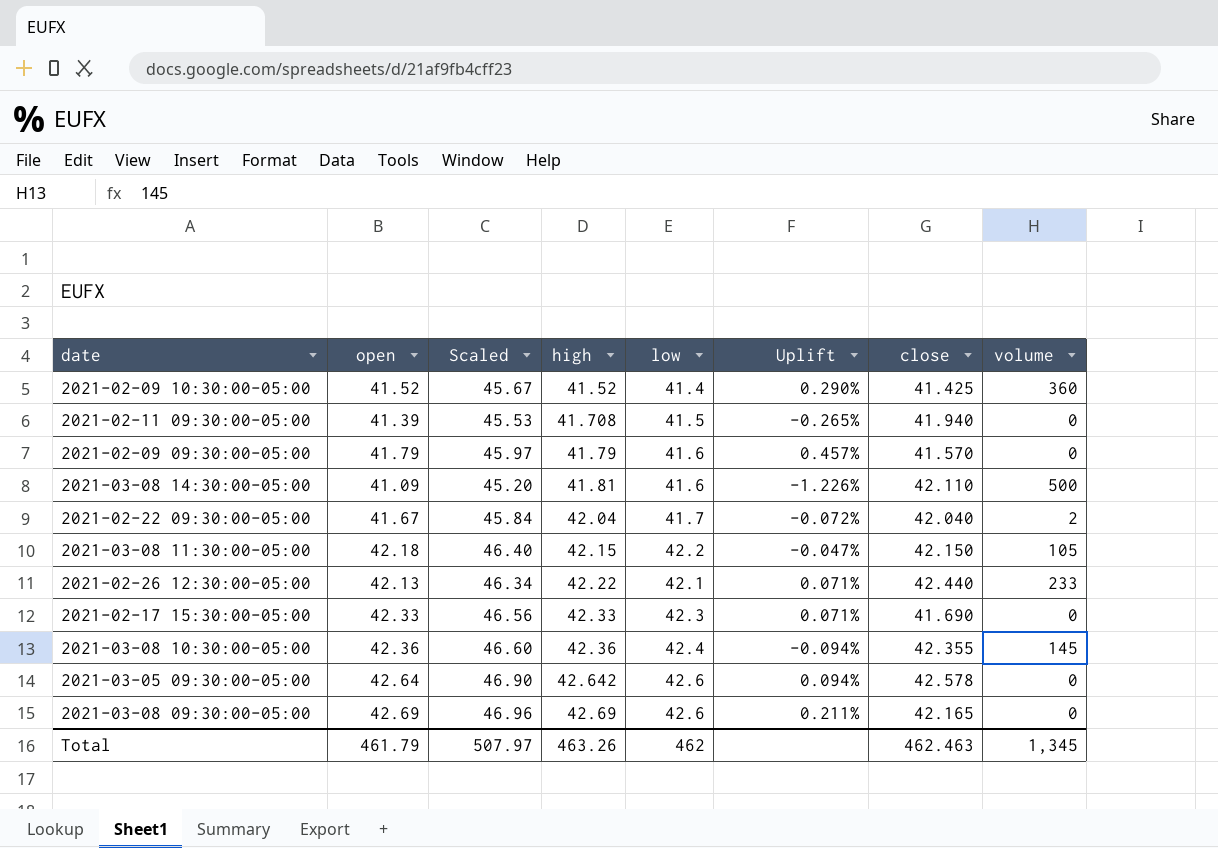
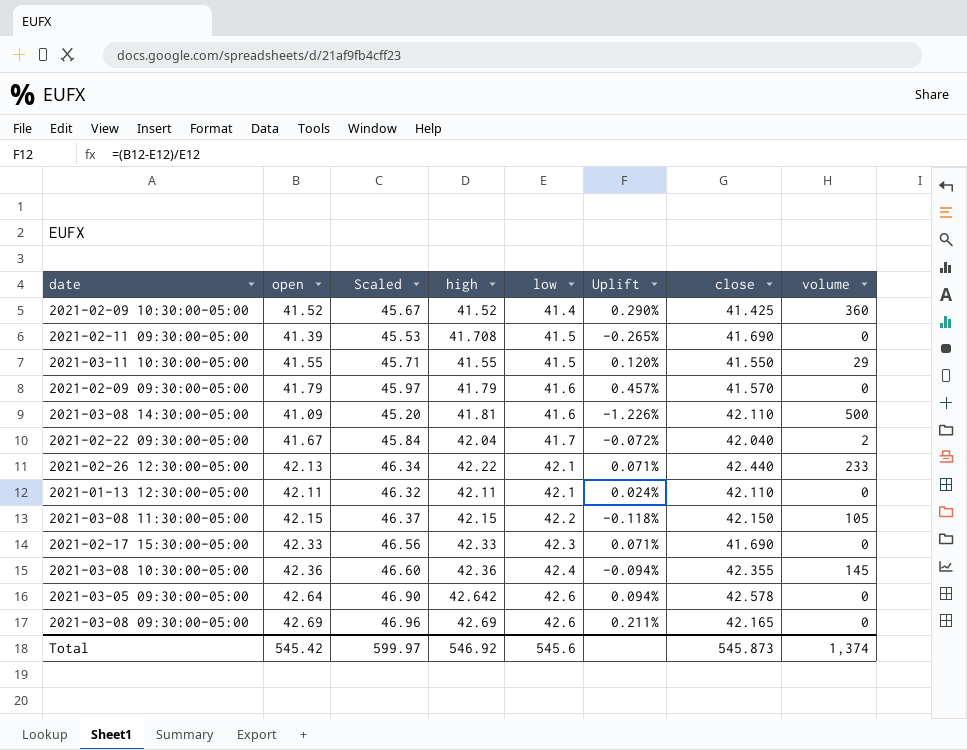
row order: high ascending -> low ascending
2021-02-11 09:30:00-05:00 | close: 41.940 -> 41.690
row 2021-03-11 10:30:00-05:00: none -> 41.55 | 45.71 | 41.55 | 41.5 | 0.120% | 41.550 | 29
row 2021-01-13 12:30:00-05:00: none -> 42.11 | 46.32 | 42.11 | 42.1 | 0.024% | 42.110 | 0
2021-03-08 11:30:00-05:00 | open: 42.18 -> 42.15
2021-03-08 11:30:00-05:00 | Scaled: 46.40 -> 46.37
2021-03-08 11:30:00-05:00 | Uplift: -0.047% -> -0.118%
Total | open: 461.79 -> 545.42
Total | Scaled: 507.97 -> 599.97
Total | high: 463.26 -> 546.92
Total | low: 462 -> 545.6
Total | close: 462.463 -> 545.873
Total | volume: 1,345 -> 1,374

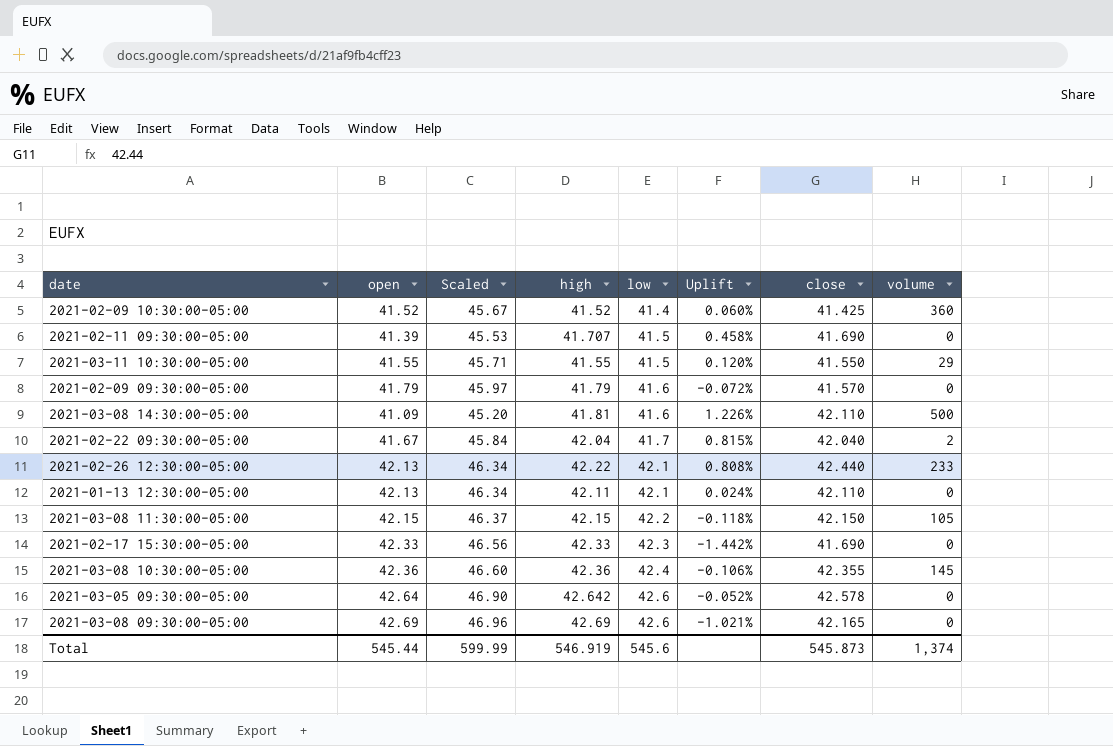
column Uplift | formula: ([open] - [low]) / [low] -> ([close] - [low]) / [low]
2021-02-11 09:30:00-05:00 | high: 41.708 -> 41.707
2021-01-13 12:30:00-05:00 | open: 42.11 -> 42.13
2021-01-13 12:30:00-05:00 | Scaled: 46.32 -> 46.34
Total | open: 545.42 -> 545.44
Total | Scaled: 599.97 -> 599.99
Total | high: 546.92 -> 546.919

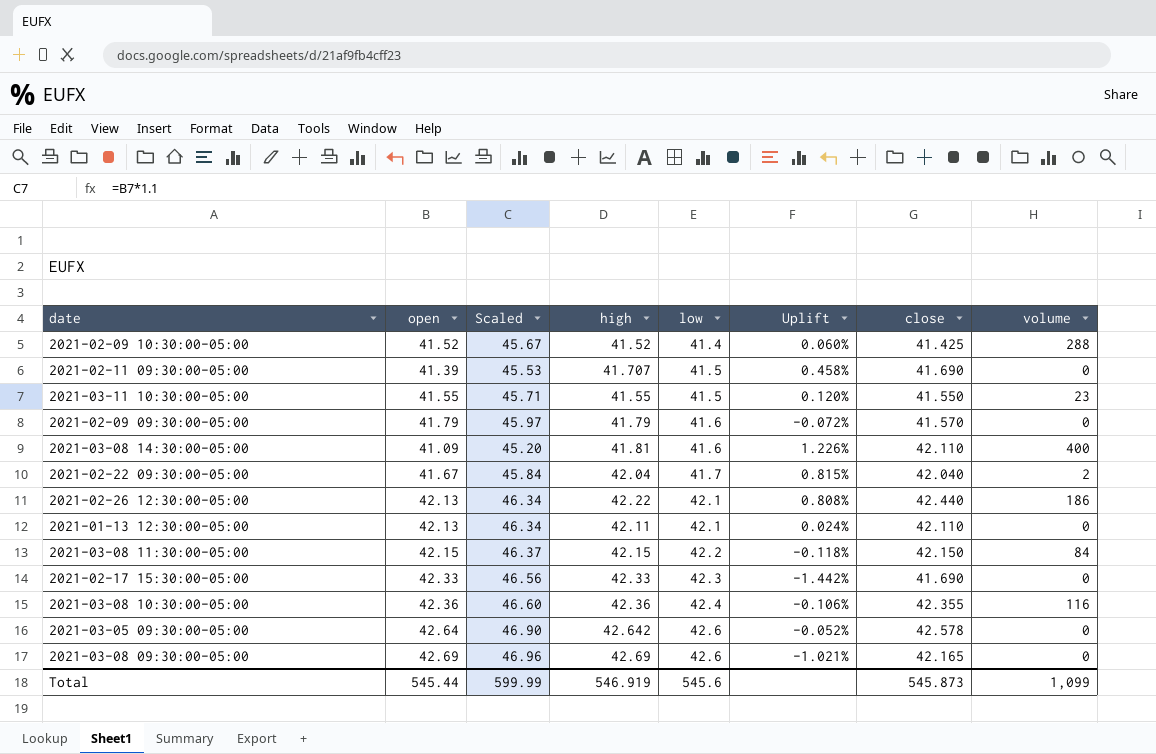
2021-02-09 10:30:00-05:00 | volume: 360 -> 288
2021-03-11 10:30:00-05:00 | volume: 29 -> 23
2021-03-08 14:30:00-05:00 | volume: 500 -> 400
2021-02-26 12:30:00-05:00 | volume: 233 -> 186
2021-03-08 11:30:00-05:00 | volume: 105 -> 84
2021-03-08 10:30:00-05:00 | volume: 145 -> 116
Total | volume: 1,374 -> 1,099

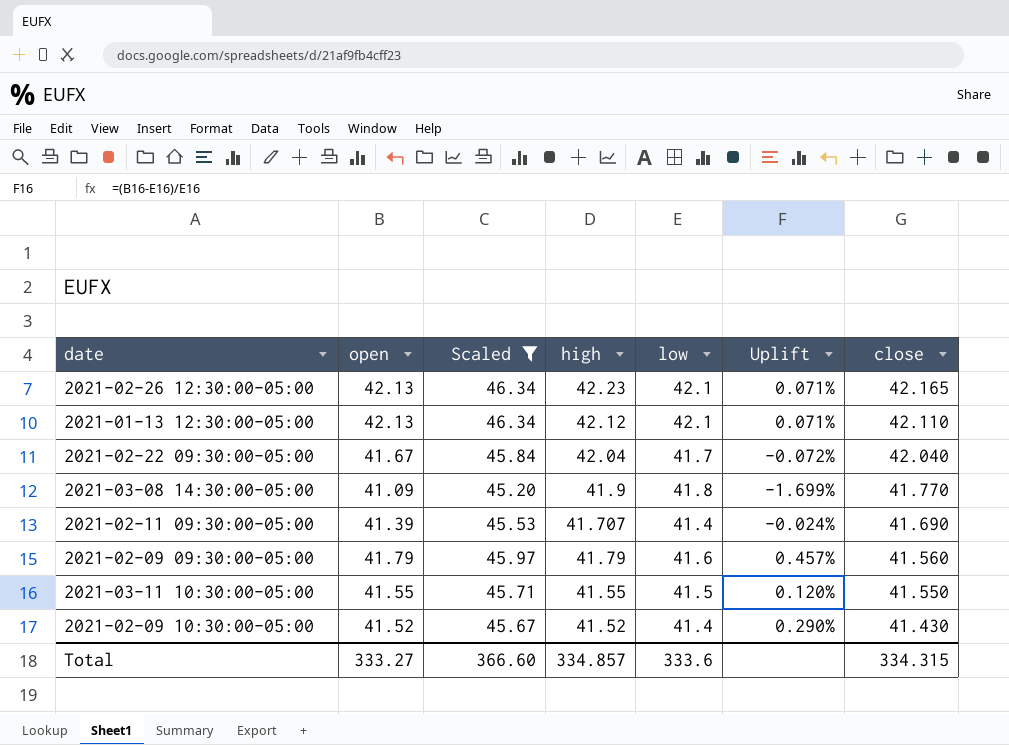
filter: none -> Scaled <= 46.34
row order: low ascending -> close descending
column volume | position: 8 -> none
column Uplift | formula: ([close] - [low]) / [low] -> ([open] - [low]) / [low]
2021-02-26 12:30:00-05:00 | high: 42.22 -> 42.23
2021-02-26 12:30:00-05:00 | close: 42.440 -> 42.165
2021-01-13 12:30:00-05:00 | high: 42.11 -> 42.12
2021-03-08 14:30:00-05:00 | high: 41.81 -> 41.9
2021-03-08 14:30:00-05:00 | low: 41.6 -> 41.8
2021-03-08 14:30:00-05:00 | close: 42.110 -> 41.770
2021-02-11 09:30:00-05:00 | low: 41.5 -> 41.4
2021-02-09 09:30:00-05:00 | close: 41.570 -> 41.560
2021-02-09 10:30:00-05:00 | close: 41.425 -> 41.430
Total | open: 545.44 -> 333.27
Total | Scaled: 599.99 -> 366.60
Total | high: 546.919 -> 334.857
Total | low: 545.6 -> 333.6
Total | close: 545.873 -> 334.315

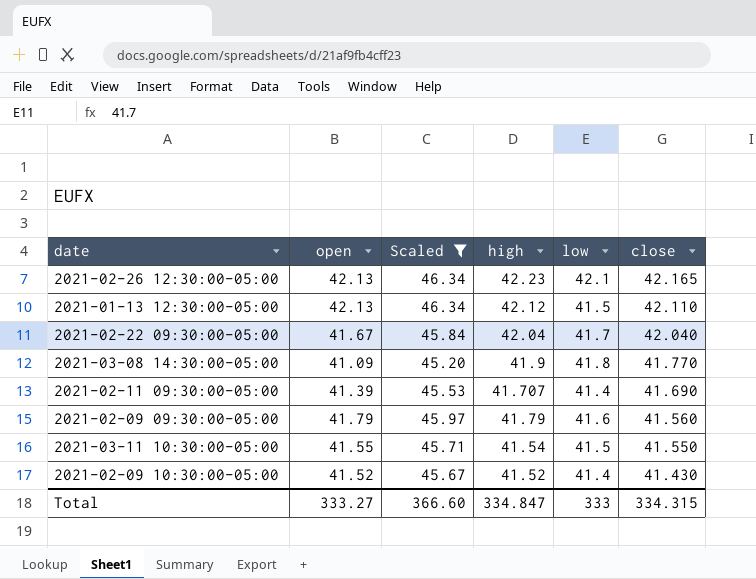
column Uplift | formula: ([open] - [low]) / [low] -> none
2021-01-13 12:30:00-05:00 | low: 42.1 -> 41.5
2021-03-11 10:30:00-05:00 | high: 41.55 -> 41.54
Total | high: 334.857 -> 334.847
Total | low: 333.6 -> 333

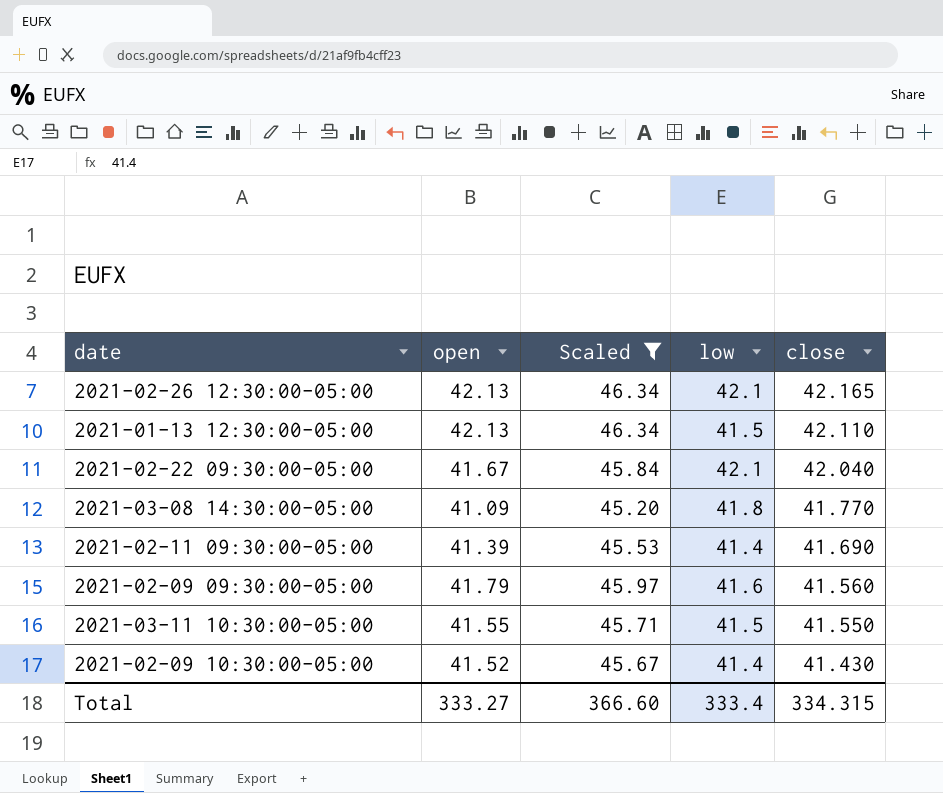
column high | position: 4 -> none
2021-02-22 09:30:00-05:00 | low: 41.7 -> 42.1
Total | low: 333 -> 333.4

